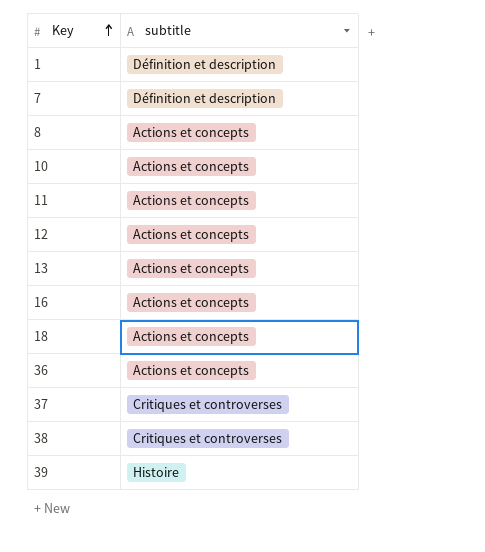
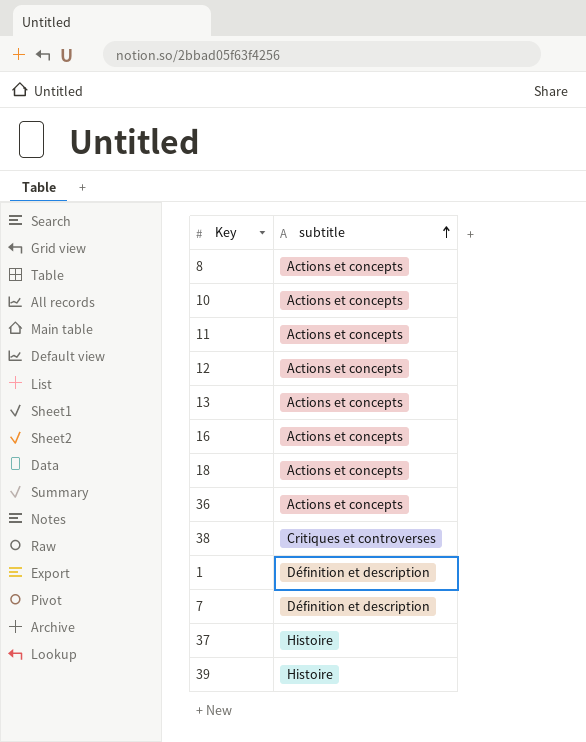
row order: Key ascending -> subtitle ascending
37 | subtitle: Critiques et controverses -> Histoire

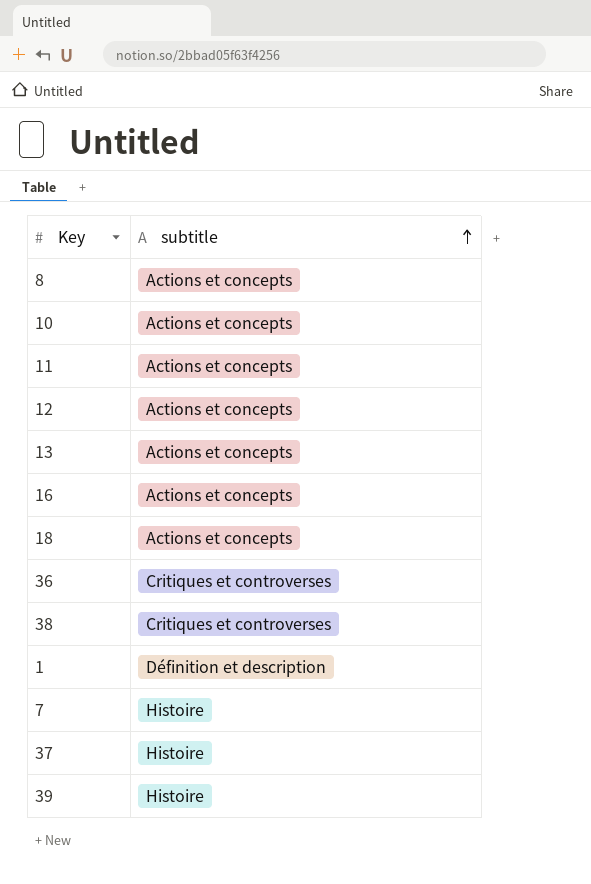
36 | subtitle: Actions et concepts -> Critiques et controverses
7 | subtitle: Définition et description -> Histoire

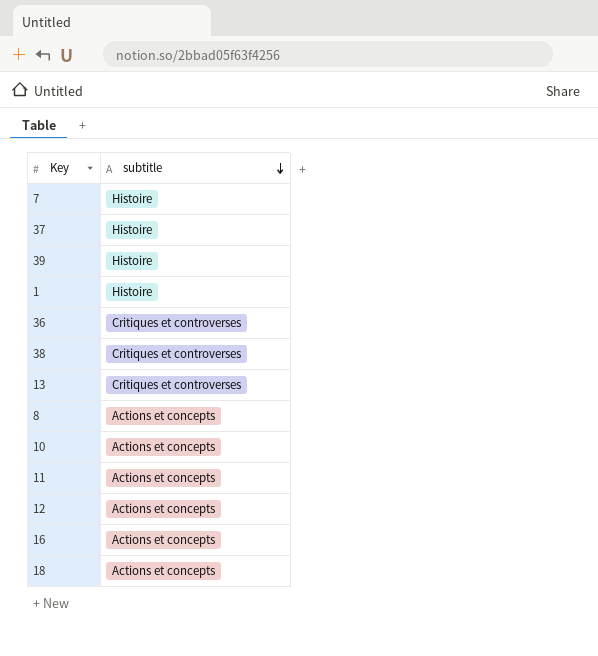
row order: subtitle ascending -> subtitle descending
1 | subtitle: Définition et description -> Histoire
13 | subtitle: Actions et concepts -> Critiques et controverses

